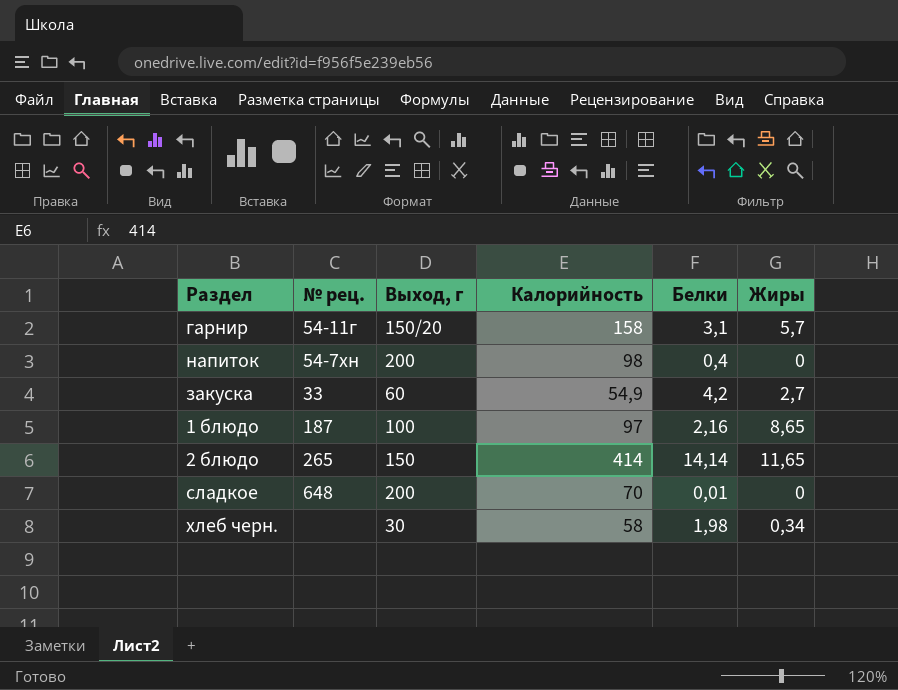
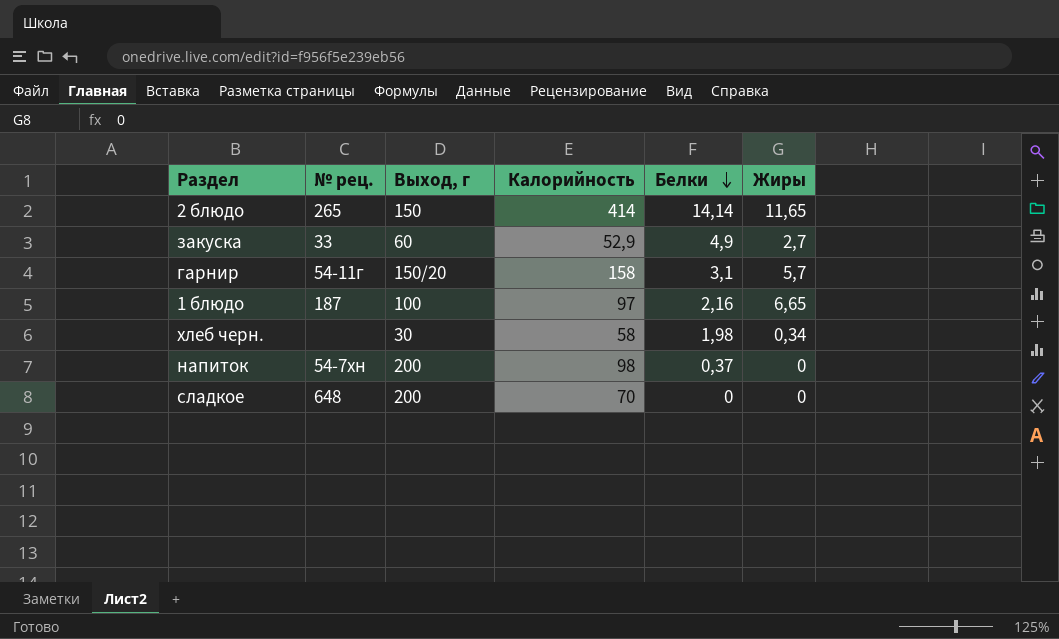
row order: none -> Белки descending
закуска | Калорийность: 54,9 -> 52,9
закуска | Белки: 4,2 -> 4,9
1 блюдо | Жиры: 8,65 -> 6,65
напиток | Белки: 0,4 -> 0,37
сладкое | Белки: 0,01 -> 0

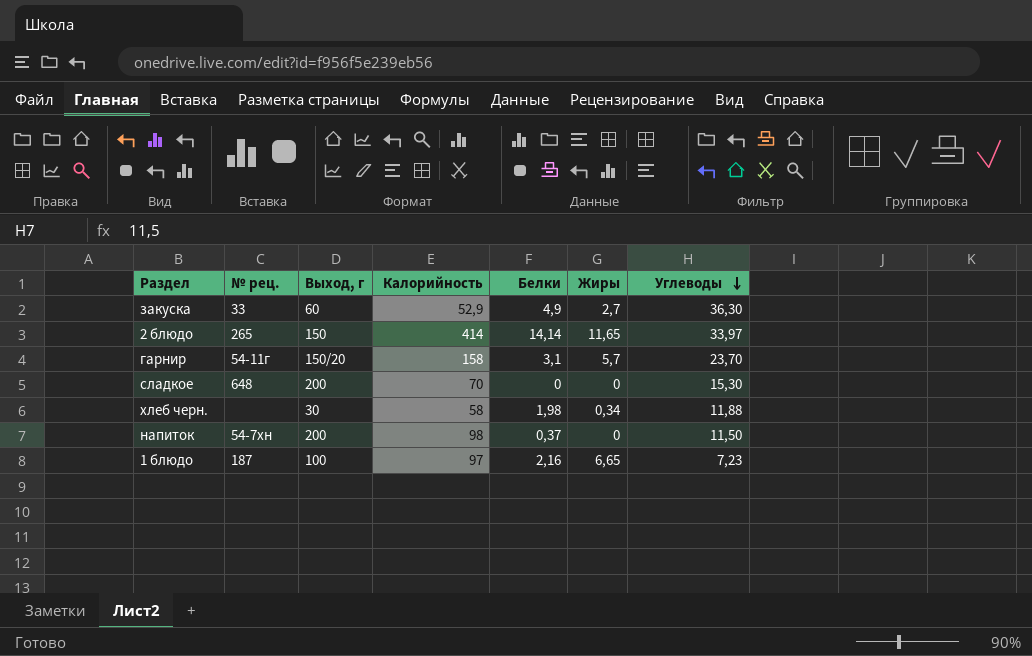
row order: Белки descending -> Углеводы descending
column Углеводы | position: none -> 7

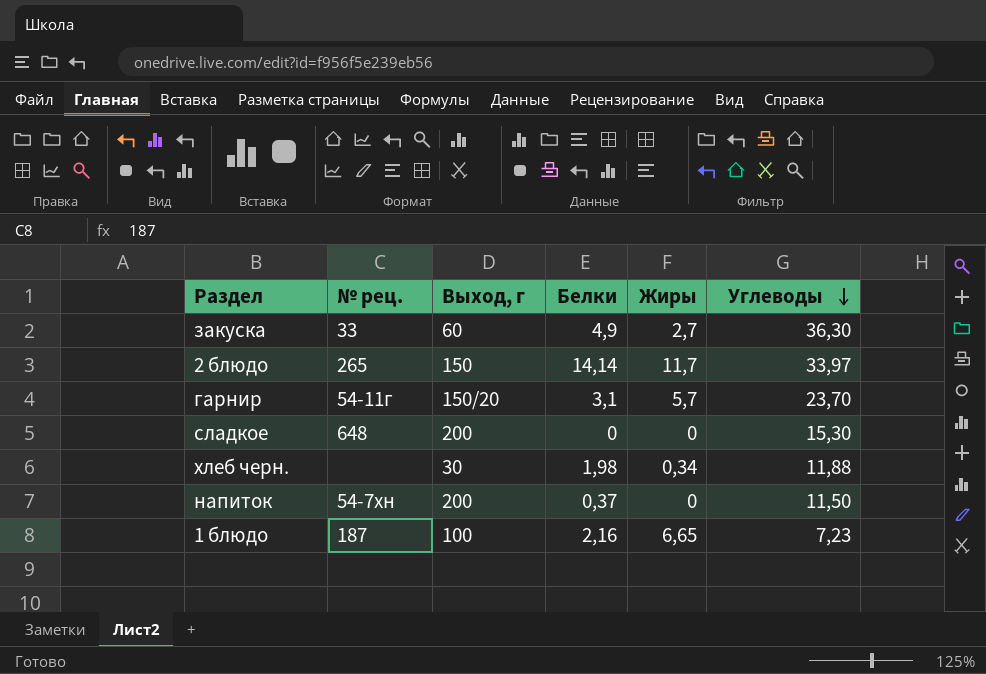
column Калорийность | position: 4 -> none
2 блюдо | Жиры: 11,65 -> 11,7

